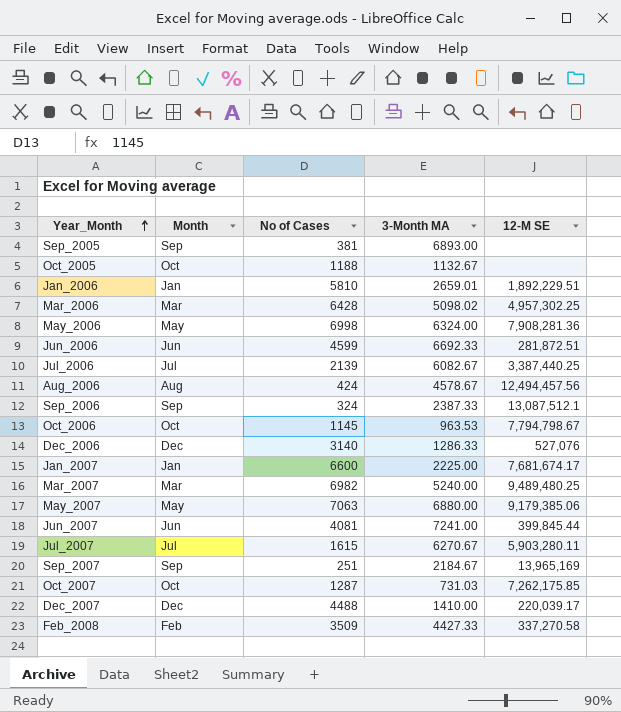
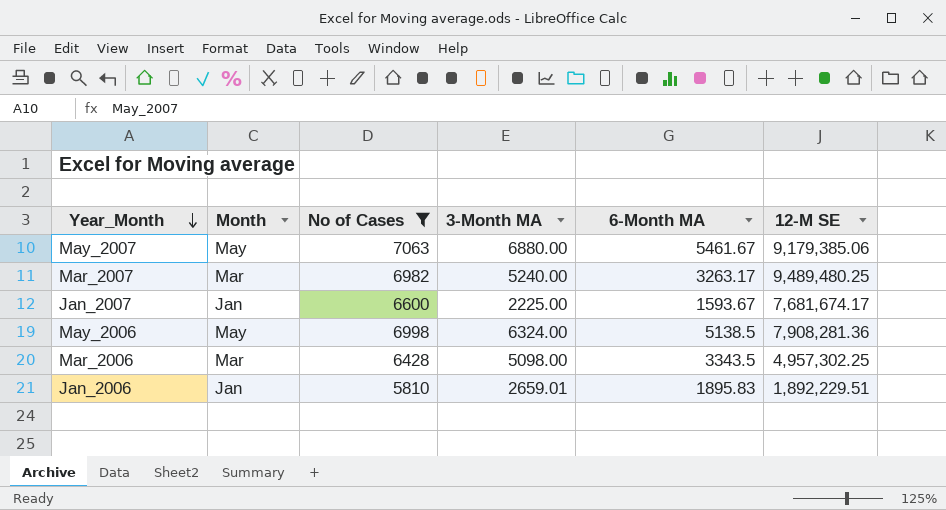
filter: none -> No of Cases >= 5810
row order: Year_Month ascending -> Year_Month descending
column 6-Month MA | position: none -> 5
Mar_2006 | 3-Month MA: 5098.02 -> 5098.00

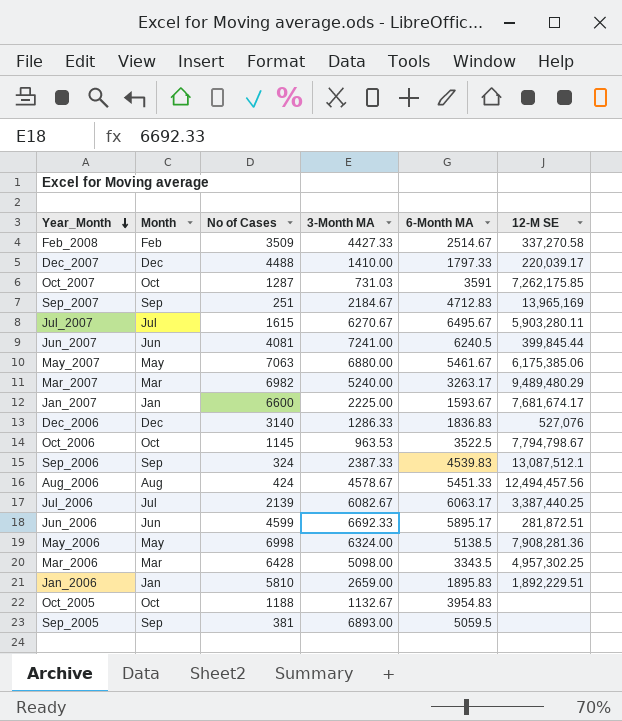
filter: No of Cases >= 5810 -> none
May_2007 | 12-M SE: 9,179,385.06 -> 6,175,385.06
Mar_2007 | 12-M SE: 9,489,480.25 -> 9,489,480.29
Jan_2006 | 3-Month MA: 2659.01 -> 2659.00

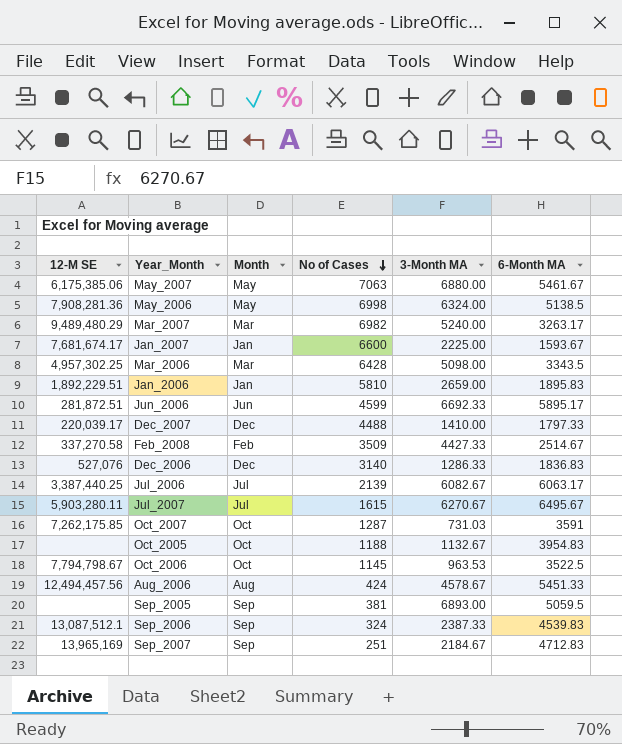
row order: Year_Month descending -> No of Cases descending
column 12-M SE | position: 6 -> 1
row Jun_2007: Jun | 4081 | 7241.00 | 6240.5 | 399,845.44 -> none

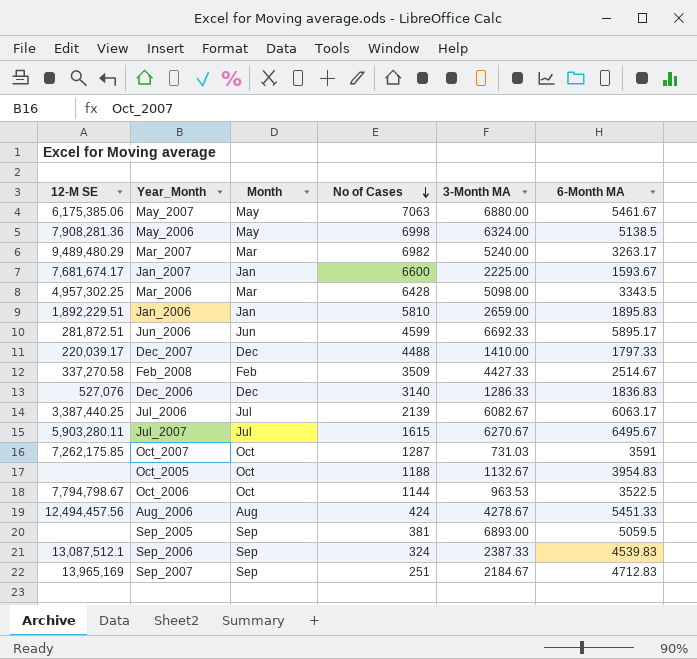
Oct_2006 | No of Cases: 1145 -> 1144
Aug_2006 | 3-Month MA: 4578.67 -> 4278.67

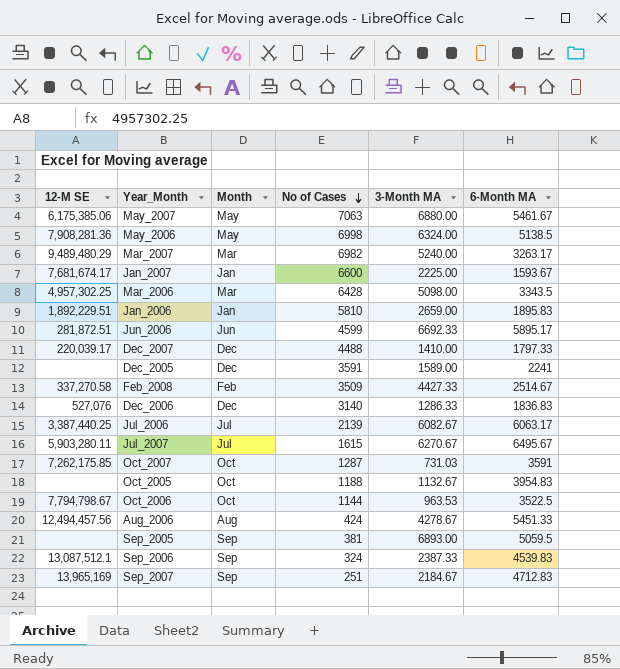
row Dec_2005: none -> none | Dec | 3591 | 1589.00 | 2241

